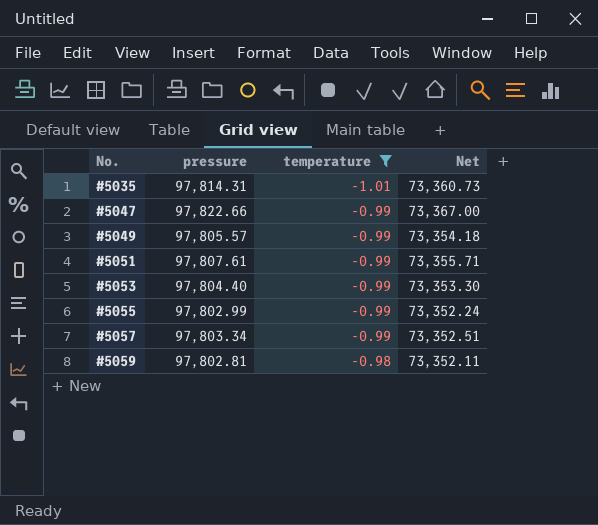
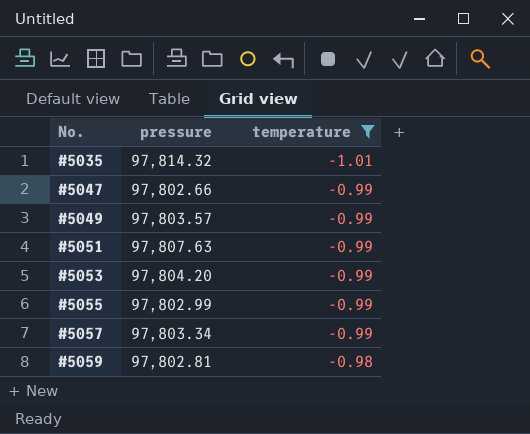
column Net | formula: [pressure] * 0.75 -> none
#5035 | pressure: 97,814.31 -> 97,814.32
#5047 | pressure: 97,822.66 -> 97,802.66
#5049 | pressure: 97,805.57 -> 97,803.57
#5051 | pressure: 97,807.61 -> 97,807.63
#5053 | pressure: 97,804.40 -> 97,804.20

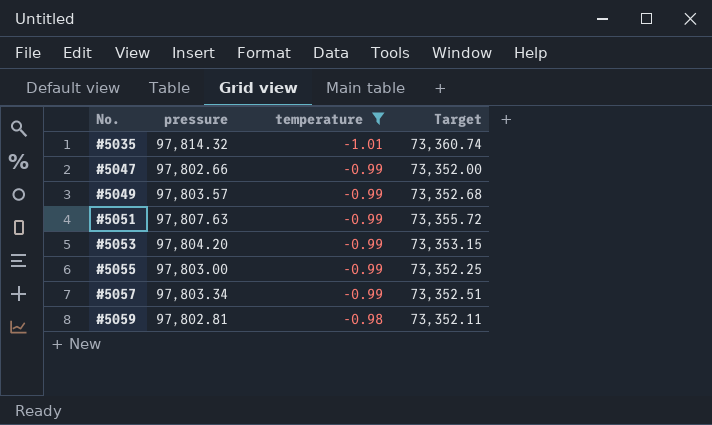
column Target | formula: none -> [pressure] * 0.75
#5055 | pressure: 97,802.99 -> 97,803.00

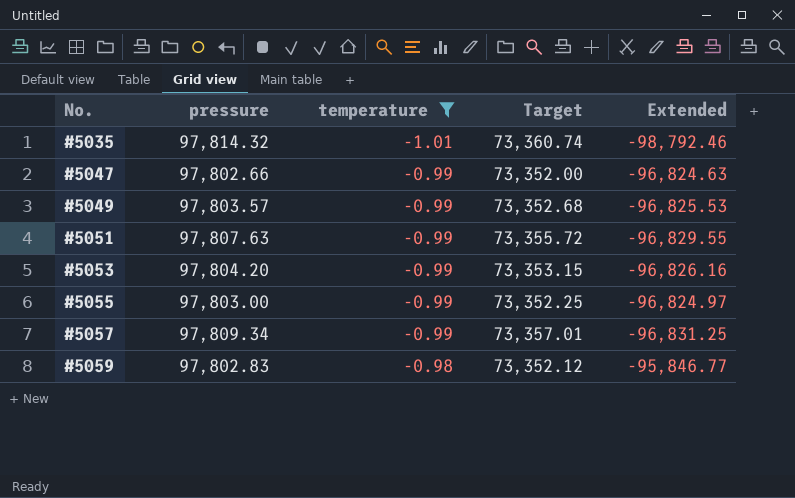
column Extended | formula: none -> [pressure] * [temperature]
#5057 | pressure: 97,803.34 -> 97,809.34
#5057 | Target: 73,352.51 -> 73,357.01
#5059 | pressure: 97,802.81 -> 97,802.83
#5059 | Target: 73,352.11 -> 73,352.12

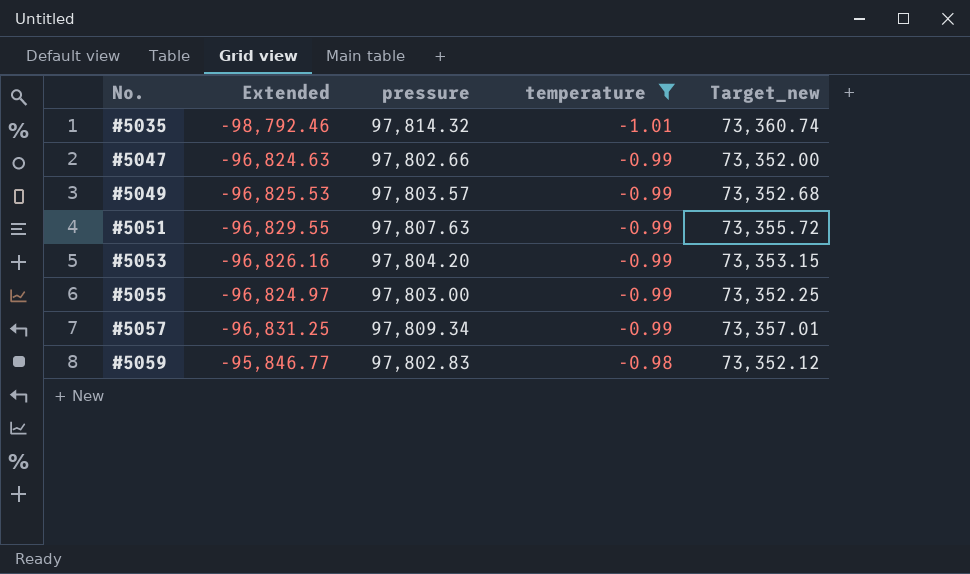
column Extended | position: 5 -> 2
column name: Target -> Target_new

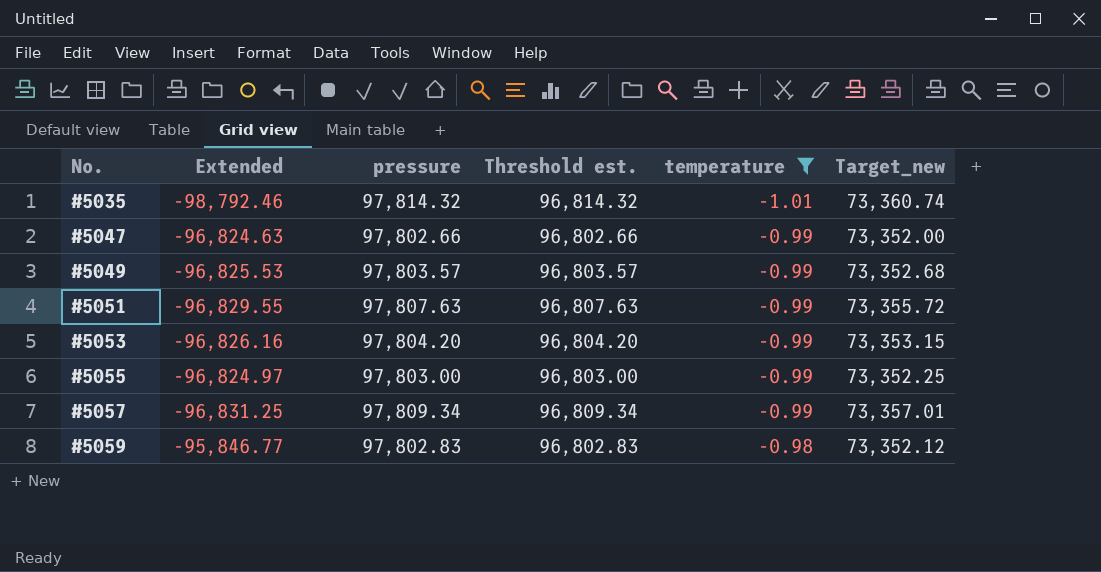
column Threshold est. | formula: none -> [pressure] - 1000

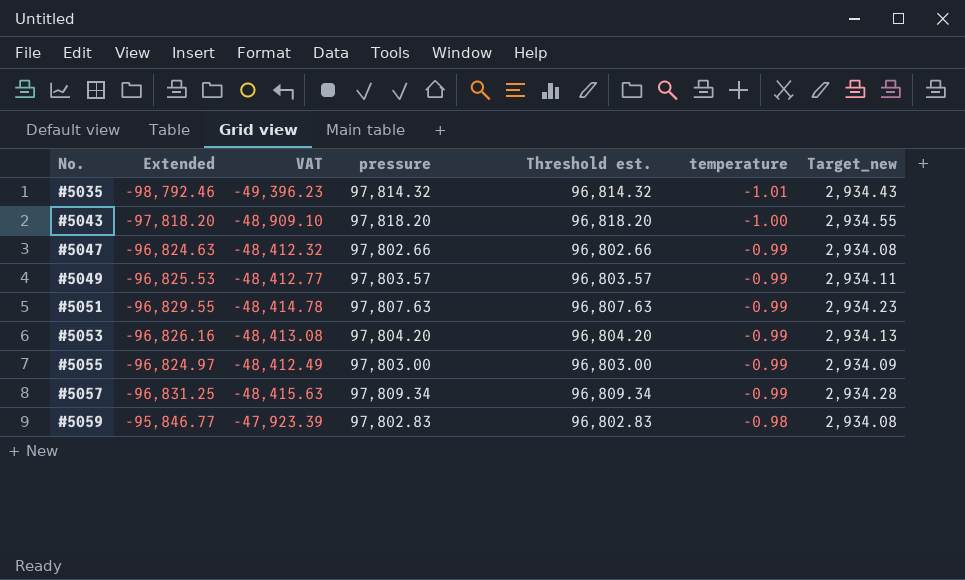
filter: temperature != -1.00 -> none
column VAT | formula: none -> [Extended] * 0.5
column Target_new | formula: [pressure] * 0.75 -> [pressure] * 0.03

